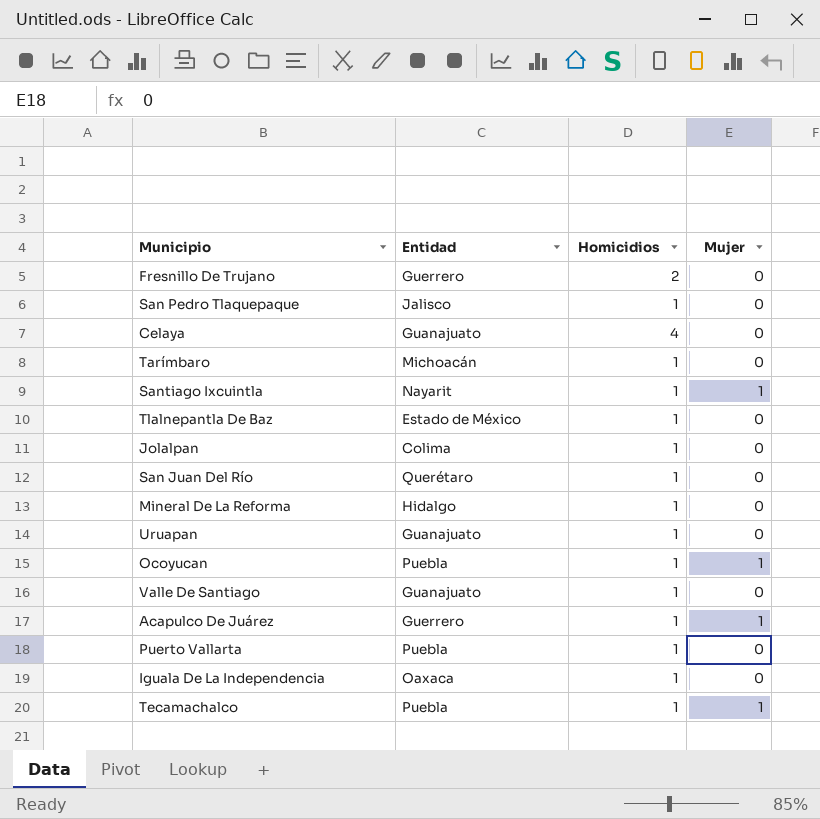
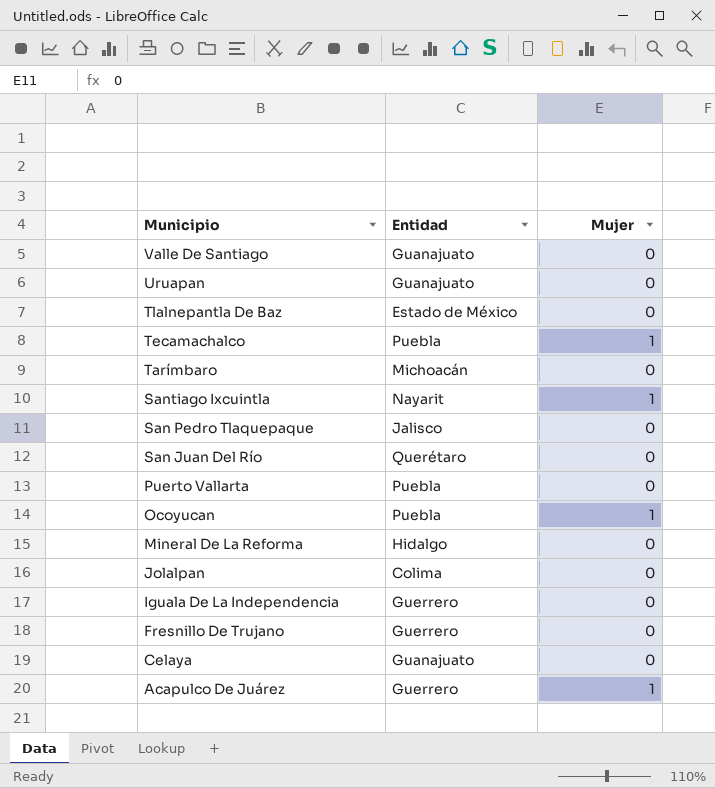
row order: none -> Municipio descending
column Homicidios | position: 3 -> none
Iguala De La Independencia | Entidad: Oaxaca -> Guerrero

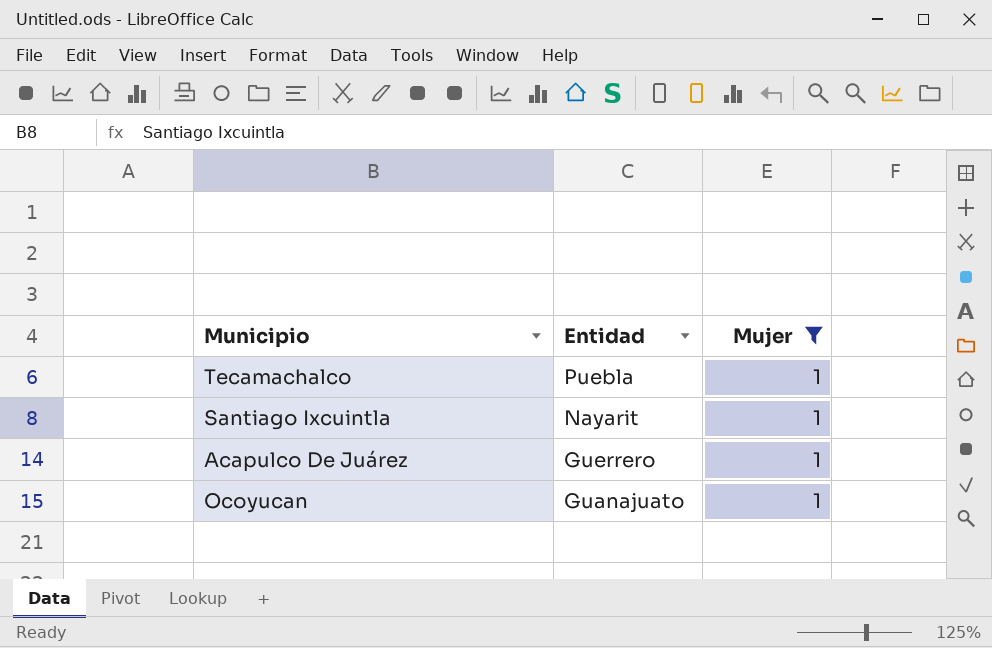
filter: none -> Mujer = 1
row order: Municipio descending -> Entidad descending
Ocoyucan | Entidad: Puebla -> Guanajuato

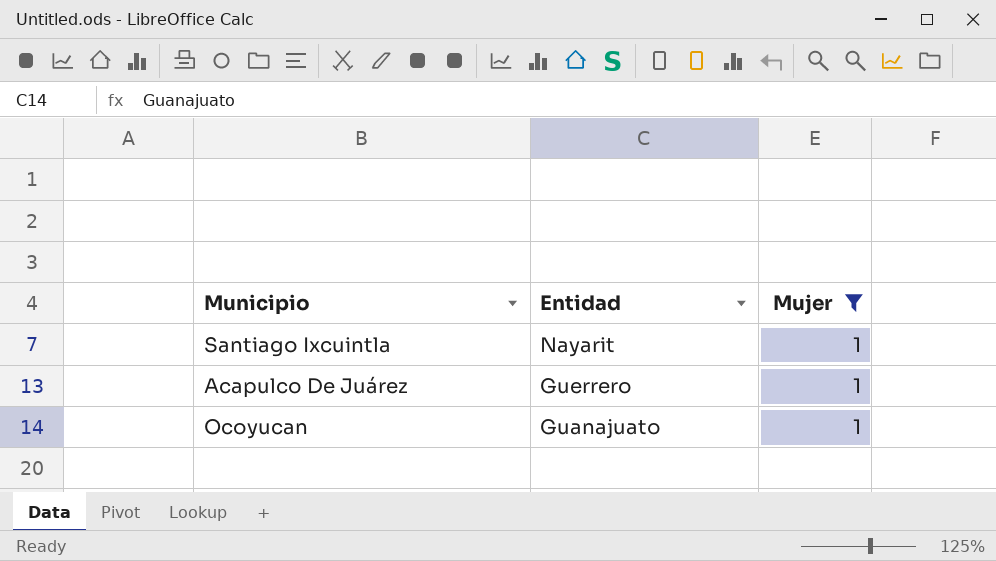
row Tecamachalco: Puebla | 1 -> none

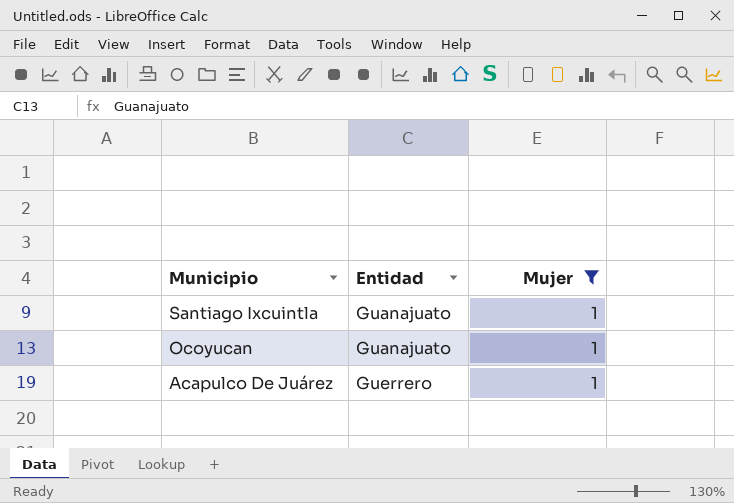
row order: Entidad descending -> Municipio descending
Santiago Ixcuintla | Entidad: Nayarit -> Guanajuato

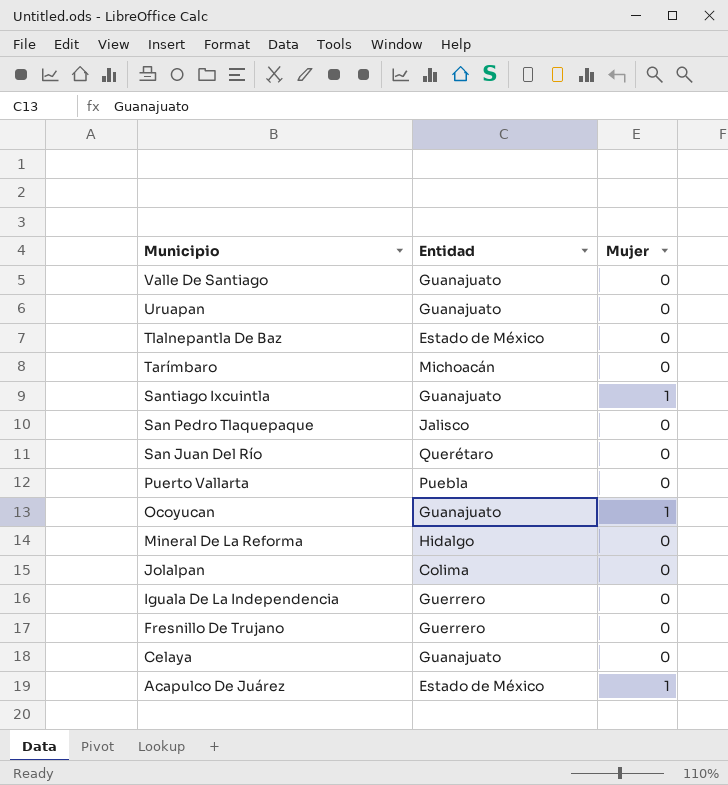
filter: Mujer = 1 -> none
Acapulco De Juárez | Entidad: Guerrero -> Estado de México

